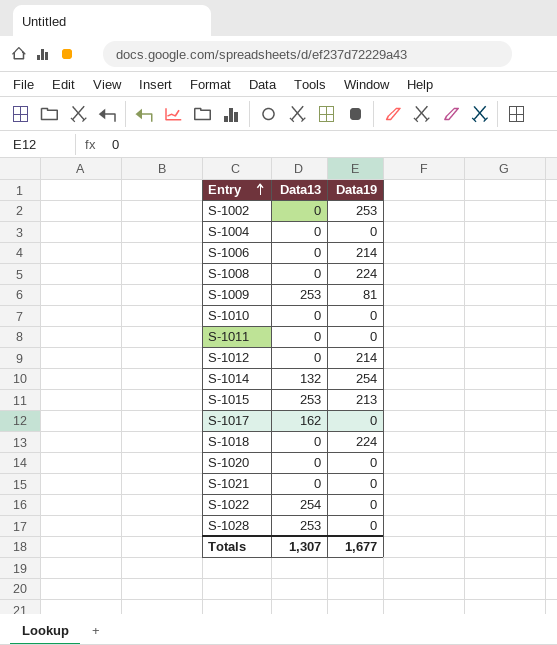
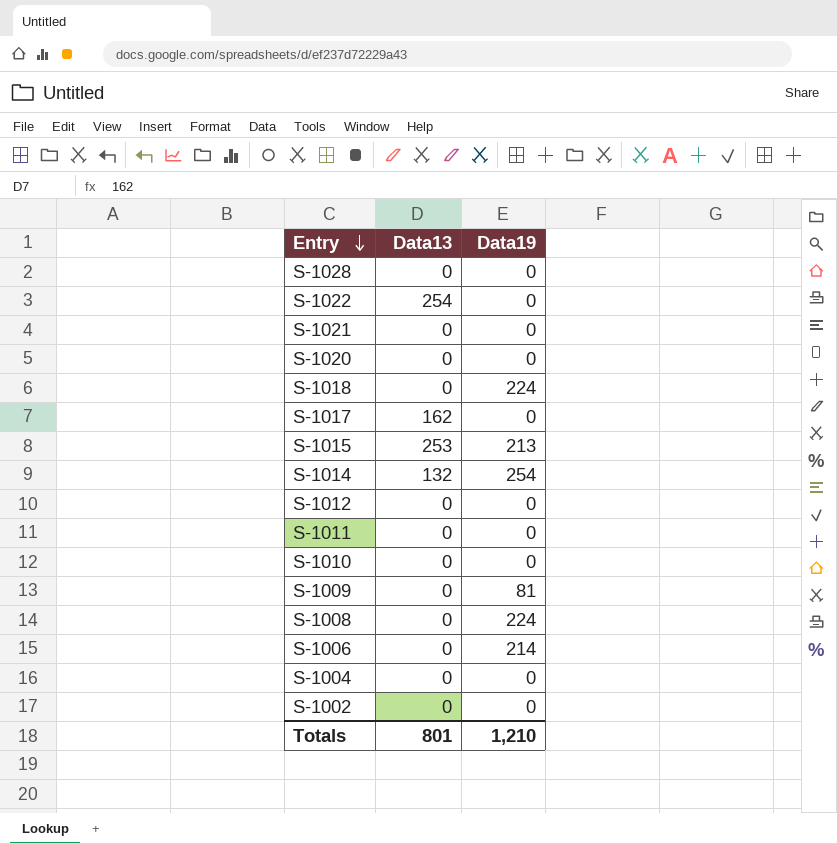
row order: Entry ascending -> Entry descending
S-1028 | Data13: 253 -> 0
S-1012 | Data19: 214 -> 0
S-1009 | Data13: 253 -> 0
S-1002 | Data19: 253 -> 0
Totals | Data13: 1,307 -> 801
Totals | Data19: 1,677 -> 1,210

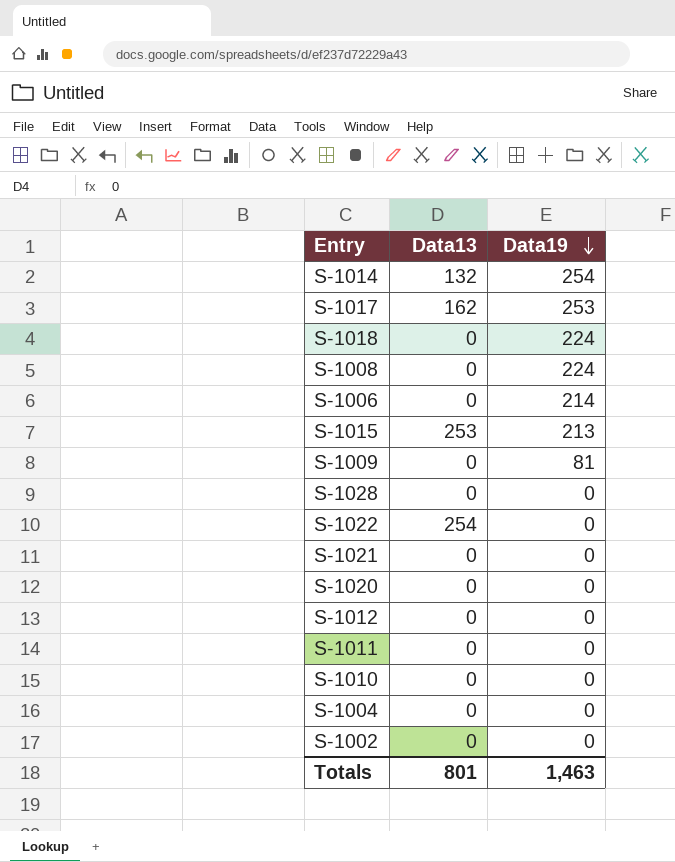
row order: Entry descending -> Data19 descending
S-1017 | Data19: 0 -> 253
Totals | Data19: 1,210 -> 1,463

